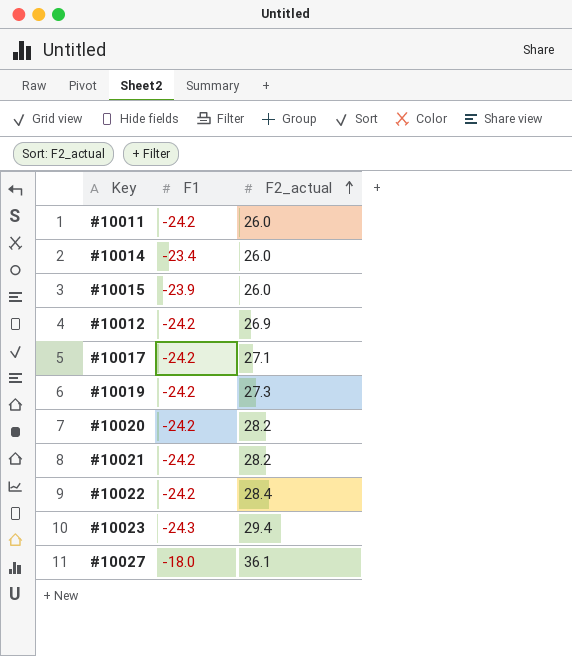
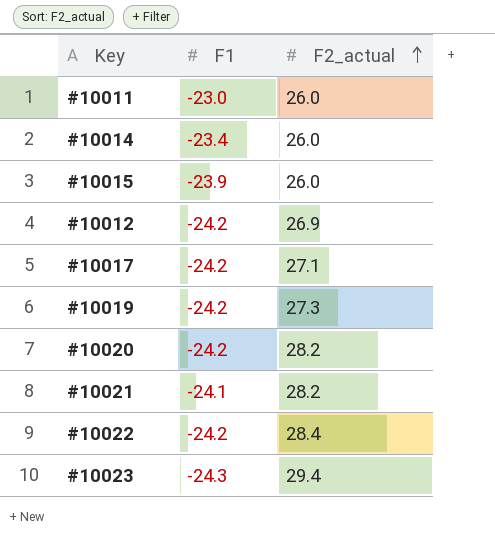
row #10027: -18.0 | 36.1 -> none
#10011 | F1: -24.2 -> -23.0
#10021 | F1: -24.2 -> -24.1

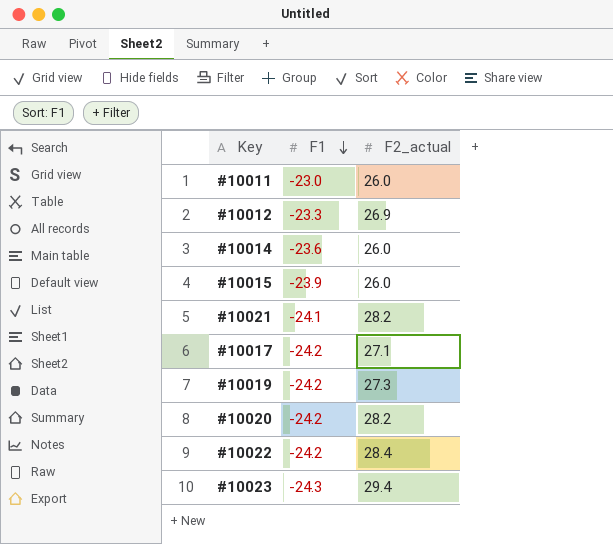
row order: F2_actual ascending -> F1 descending
#10012 | F1: -24.2 -> -23.3
#10014 | F1: -23.4 -> -23.6

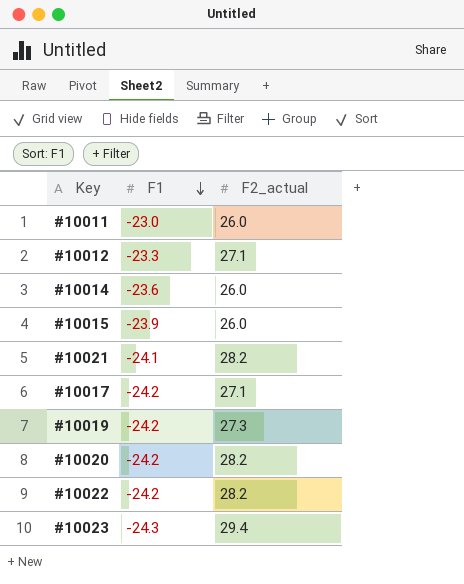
#10012 | F2_actual: 26.9 -> 27.1
#10022 | F2_actual: 28.4 -> 28.2

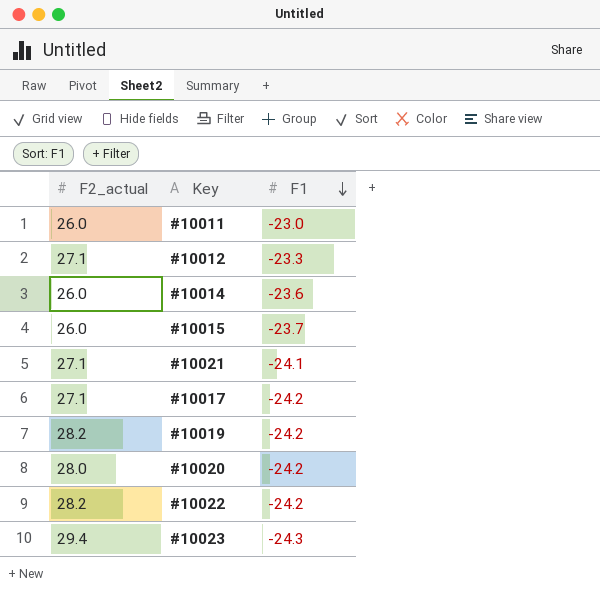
column F2_actual | position: 3 -> 1
#10015 | F1: -23.9 -> -23.7
#10021 | F2_actual: 28.2 -> 27.1
#10019 | F2_actual: 27.3 -> 28.2
#10020 | F2_actual: 28.2 -> 28.0

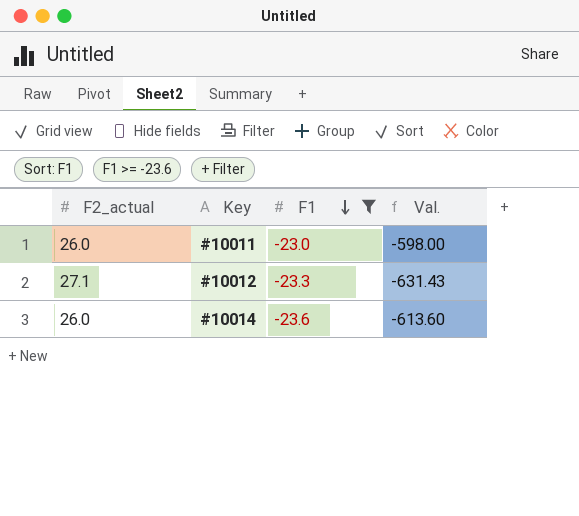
filter: none -> F1 >= -23.6
column Val. | formula: none -> [F2_actual] * [F1]

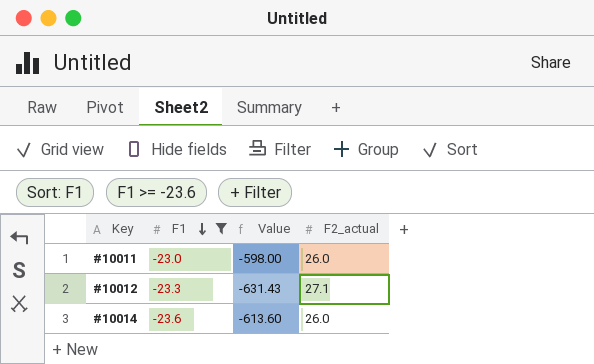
column name: Val. -> Value
column F2_actual | position: 1 -> 4

